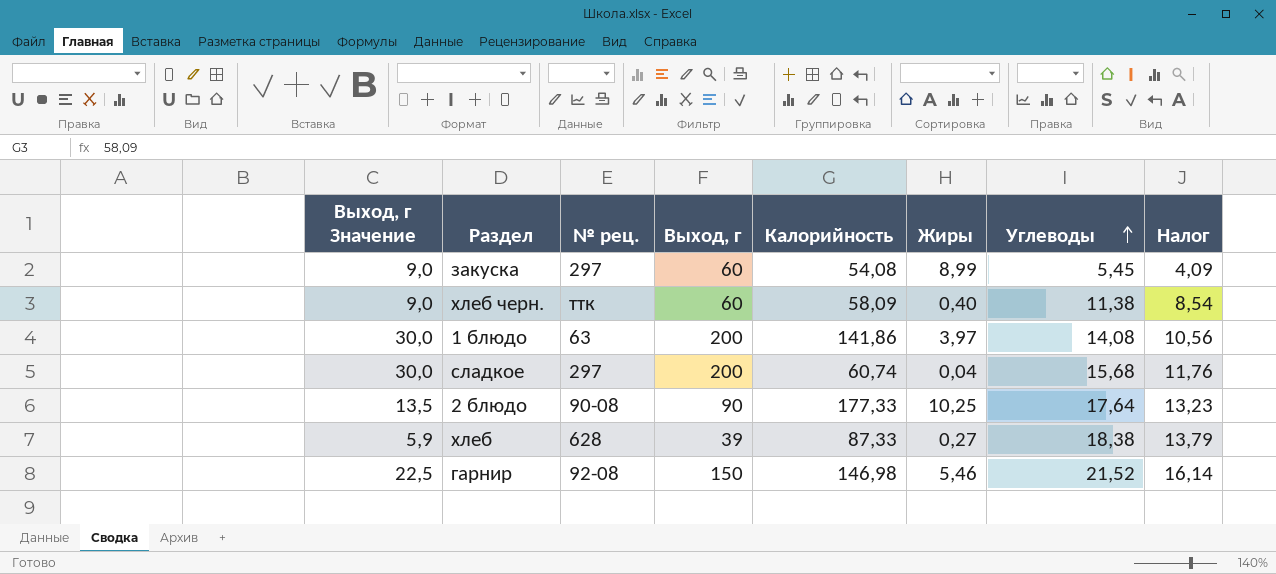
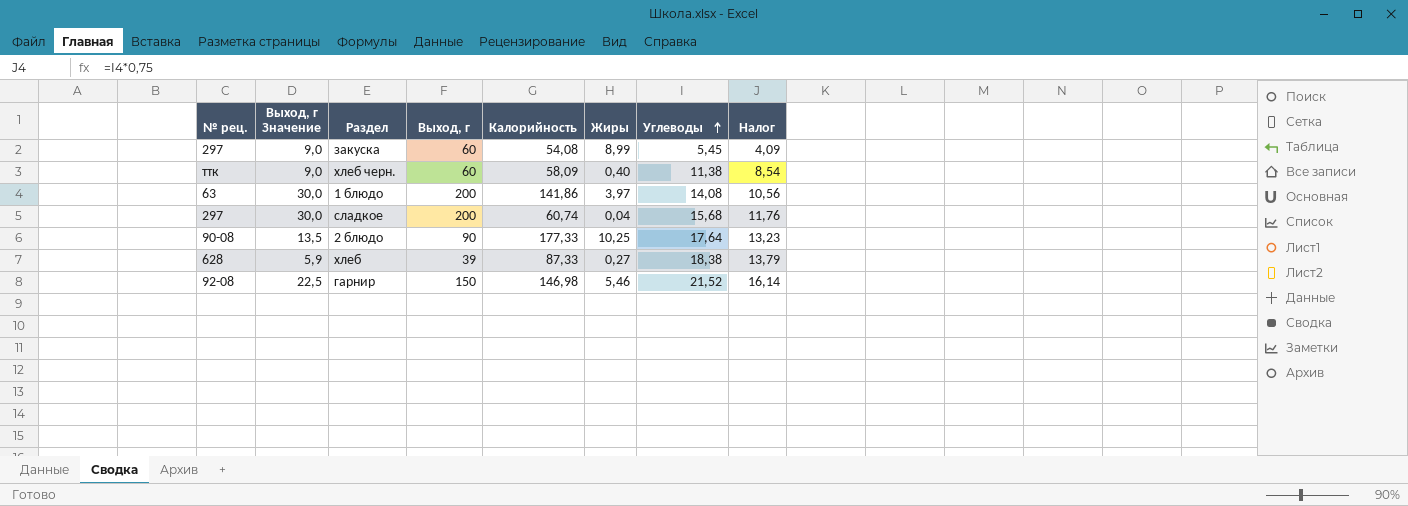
column № рец. | position: 3 -> 1

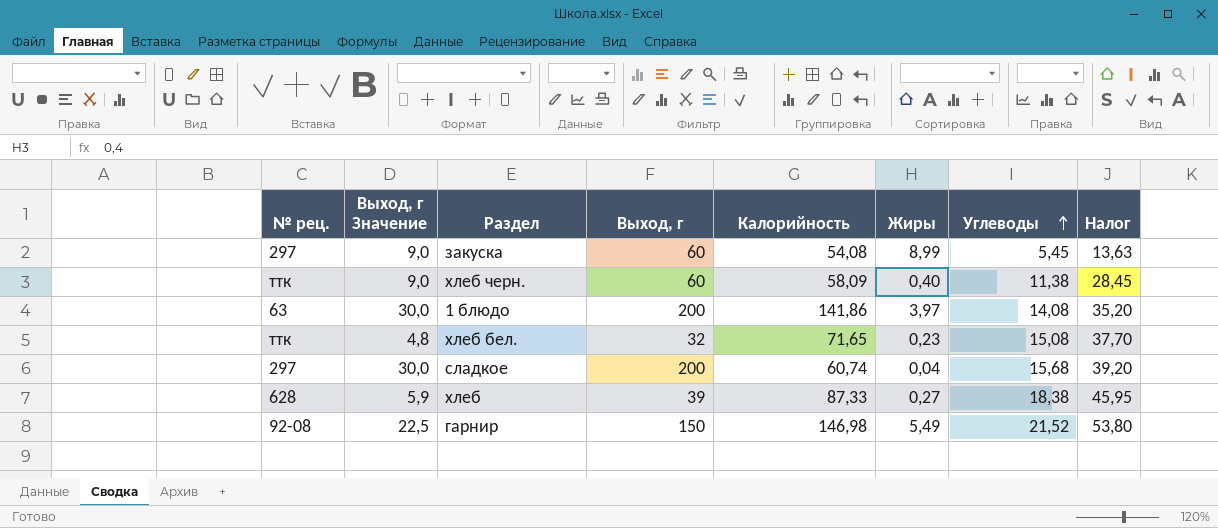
column Налог | formula: [Углеводы] * 0,75 -> [Углеводы] * 2,5
row 2 блюдо: 90-08 | 13,5 | 90 | 177,33 | 10,25 | 17,64 | 13,23 -> none
row хлеб бел.: none -> ттк | 4,8 | 32 | 71,65 | 0,23 | 15,08 | 37,70
гарнир | Жиры: 5,46 -> 5,49

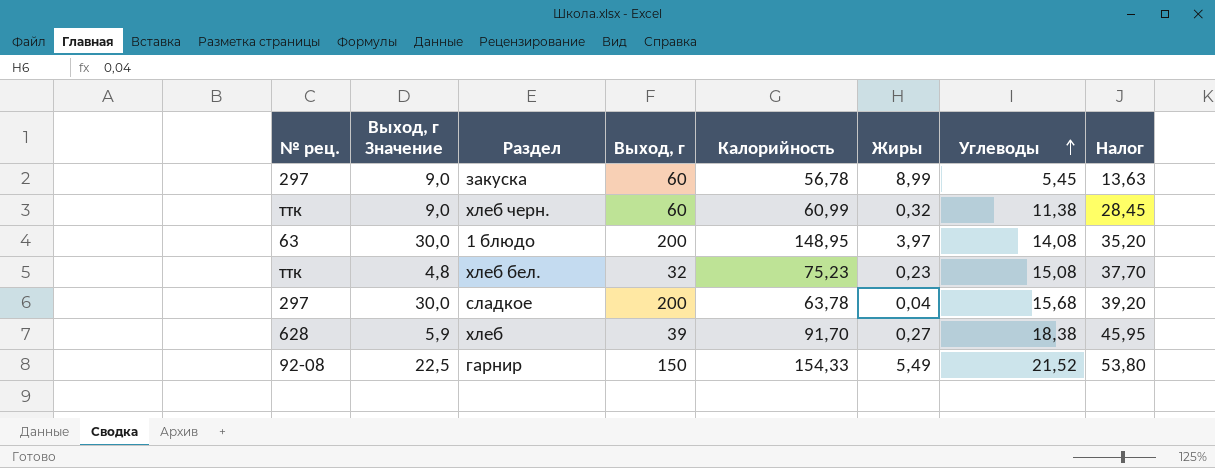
закуска | Калорийность: 54,08 -> 56,78
хлеб черн. | Калорийность: 58,09 -> 60,99
хлеб черн. | Жиры: 0,40 -> 0,32
1 блюдо | Калорийность: 141,86 -> 148,95
хлеб бел. | Калорийность: 71,65 -> 75,23
сладкое | Калорийность: 60,74 -> 63,78
хлеб | Калорийность: 87,33 -> 91,70
гарнир | Калорийность: 146,98 -> 154,33

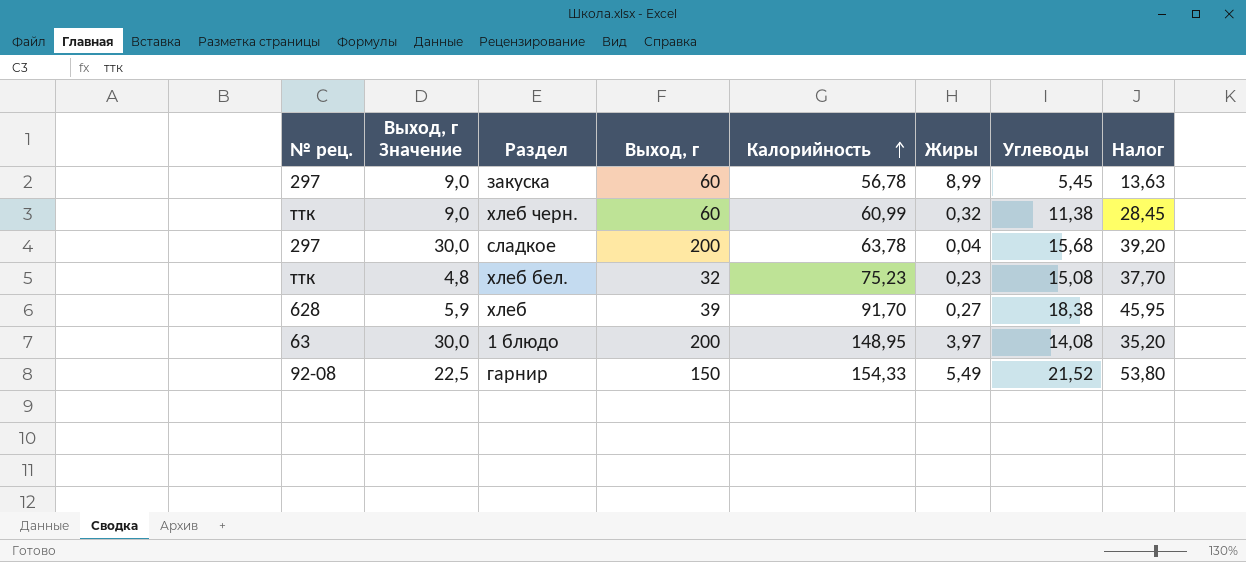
row order: Углеводы ascending -> Калорийность ascending

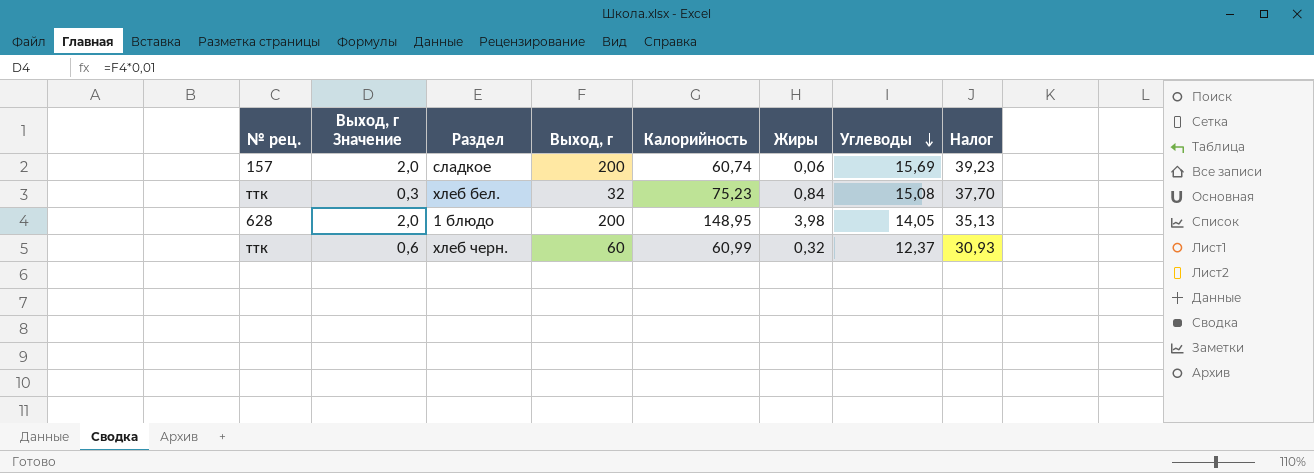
row order: Калорийность ascending -> Углеводы descending
column Выход, г Значение | formula: [Выход, г] * 0,15 -> [Выход, г] * 0,01
row закуска: 297 | 9,0 | 60 | 56,78 | 8,99 | 5,45 | 13,63 -> none
row хлеб: 628 | 5,9 | 39 | 91,70 | 0,27 | 18,38 | 45,95 -> none
row гарнир: 92-08 | 22,5 | 150 | 154,33 | 5,49 | 21,52 | 53,80 -> none
сладкое | № рец.: 297 -> 157
сладкое | Калорийность: 63,78 -> 60,74
сладкое | Жиры: 0,04 -> 0,06
сладкое | Углеводы: 15,68 -> 15,69
сладкое | Налог: 39,20 -> 39,23
хлеб бел. | Жиры: 0,23 -> 0,84
1 блюдо | № рец.: 63 -> 628
1 блюдо | Жиры: 3,97 -> 3,98
1 блюдо | Углеводы: 14,08 -> 14,05
1 блюдо | Налог: 35,20 -> 35,13
хлеб черн. | Углеводы: 11,38 -> 12,37
хлеб черн. | Налог: 28,45 -> 30,93

